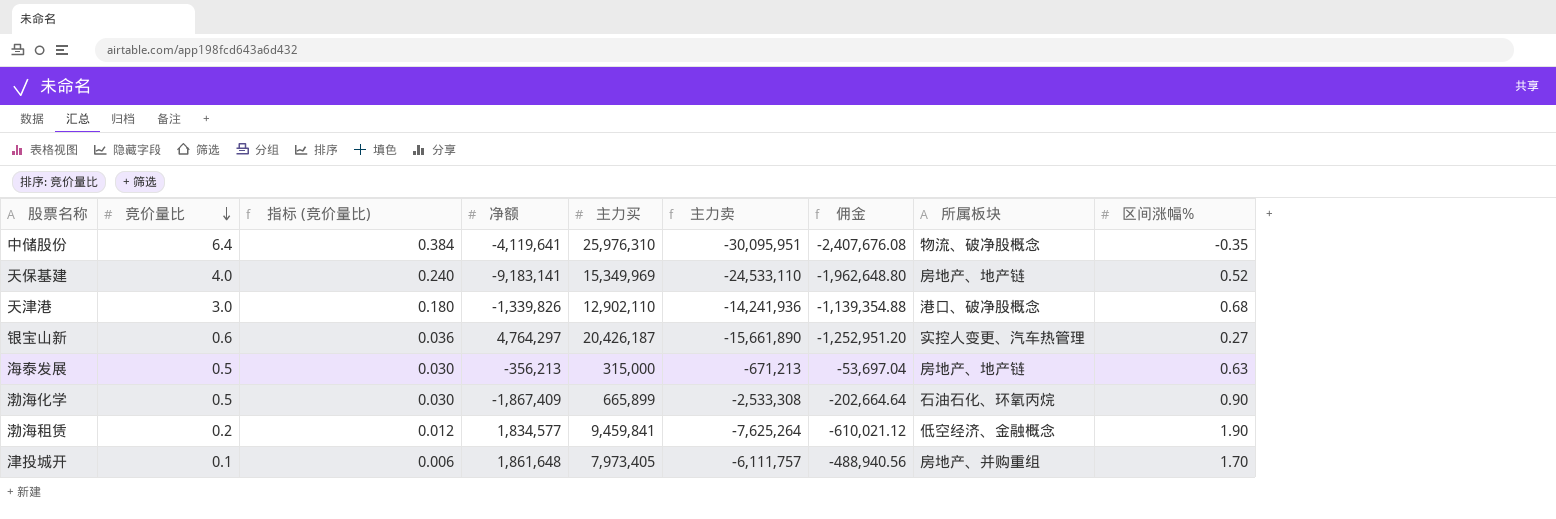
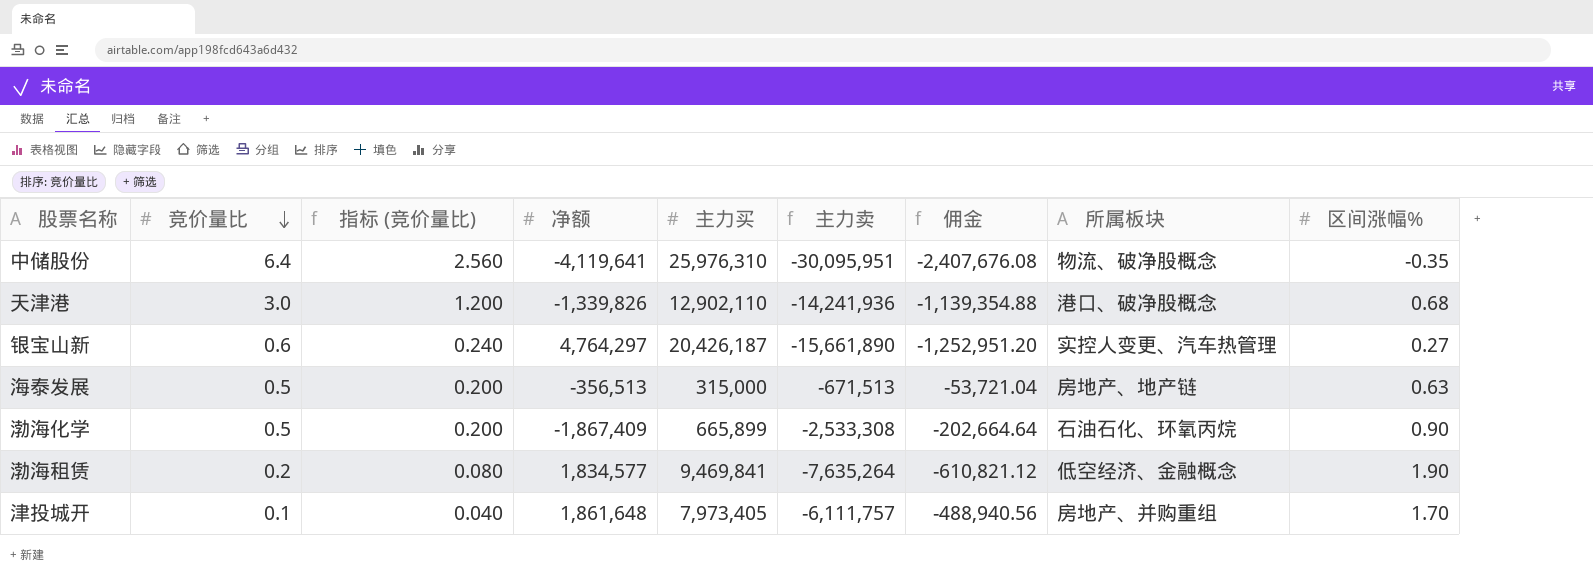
column 指标 (竞价量比) | formula: [竞价量比] * 0.06 -> [竞价量比] * 0.4
row 天保基建: 4.0 | 0.240 | -9,183,141 | 15,349,969 | -24,533,110 | -1,962,648.80 | 房地产、地产链 | 0.52 -> none
海泰发展 | 净额: -356,213 -> -356,513
海泰发展 | 主力卖: -671,213 -> -671,513
海泰发展 | 佣金: -53,697.04 -> -53,721.04
渤海租赁 | 主力买: 9,459,841 -> 9,469,841
渤海租赁 | 主力卖: -7,625,264 -> -7,635,264
渤海租赁 | 佣金: -610,021.12 -> -610,821.12

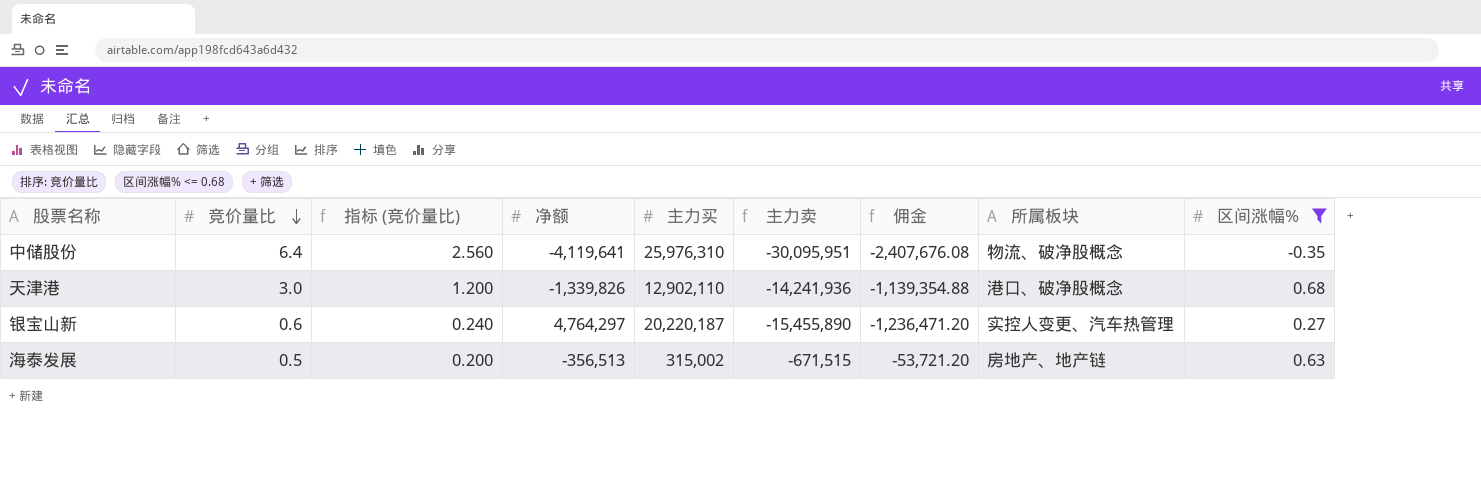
filter: none -> 区间涨幅% <= 0.68
银宝山新 | 主力买: 20,426,187 -> 20,220,187
银宝山新 | 主力卖: -15,661,890 -> -15,455,890
银宝山新 | 佣金: -1,252,951.20 -> -1,236,471.20
海泰发展 | 主力买: 315,000 -> 315,002
海泰发展 | 主力卖: -671,513 -> -671,515
海泰发展 | 佣金: -53,721.04 -> -53,721.20

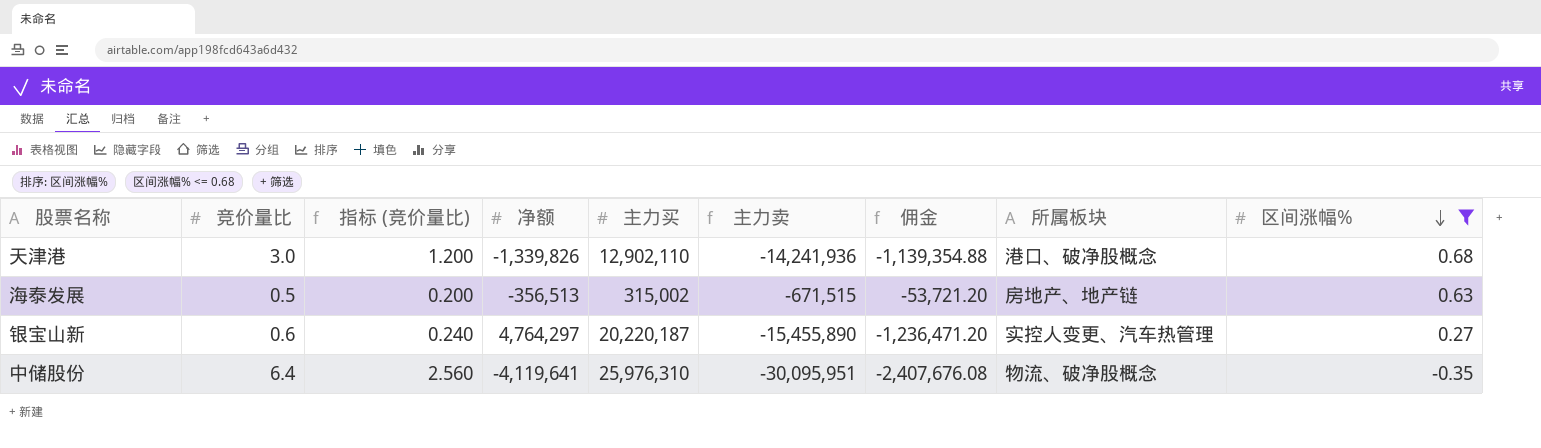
row order: 竞价量比 descending -> 区间涨幅% descending

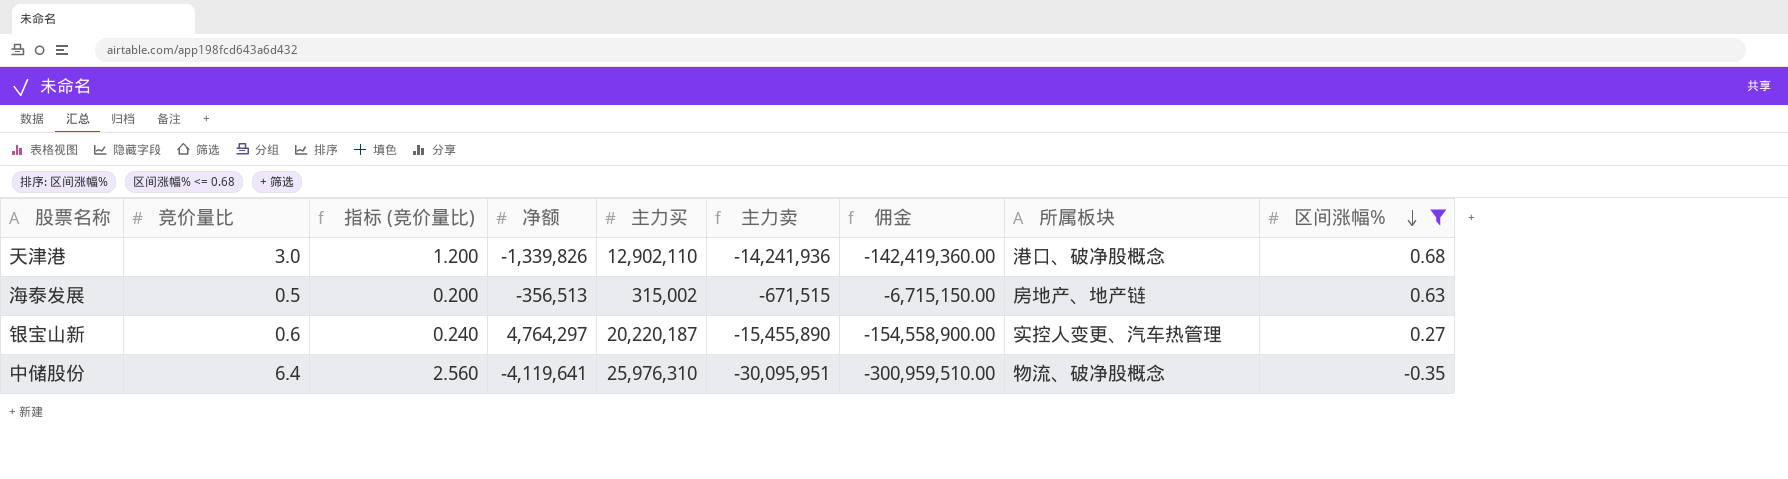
column 佣金 | formula: [主力卖] * 0.08 -> [主力卖] * 10

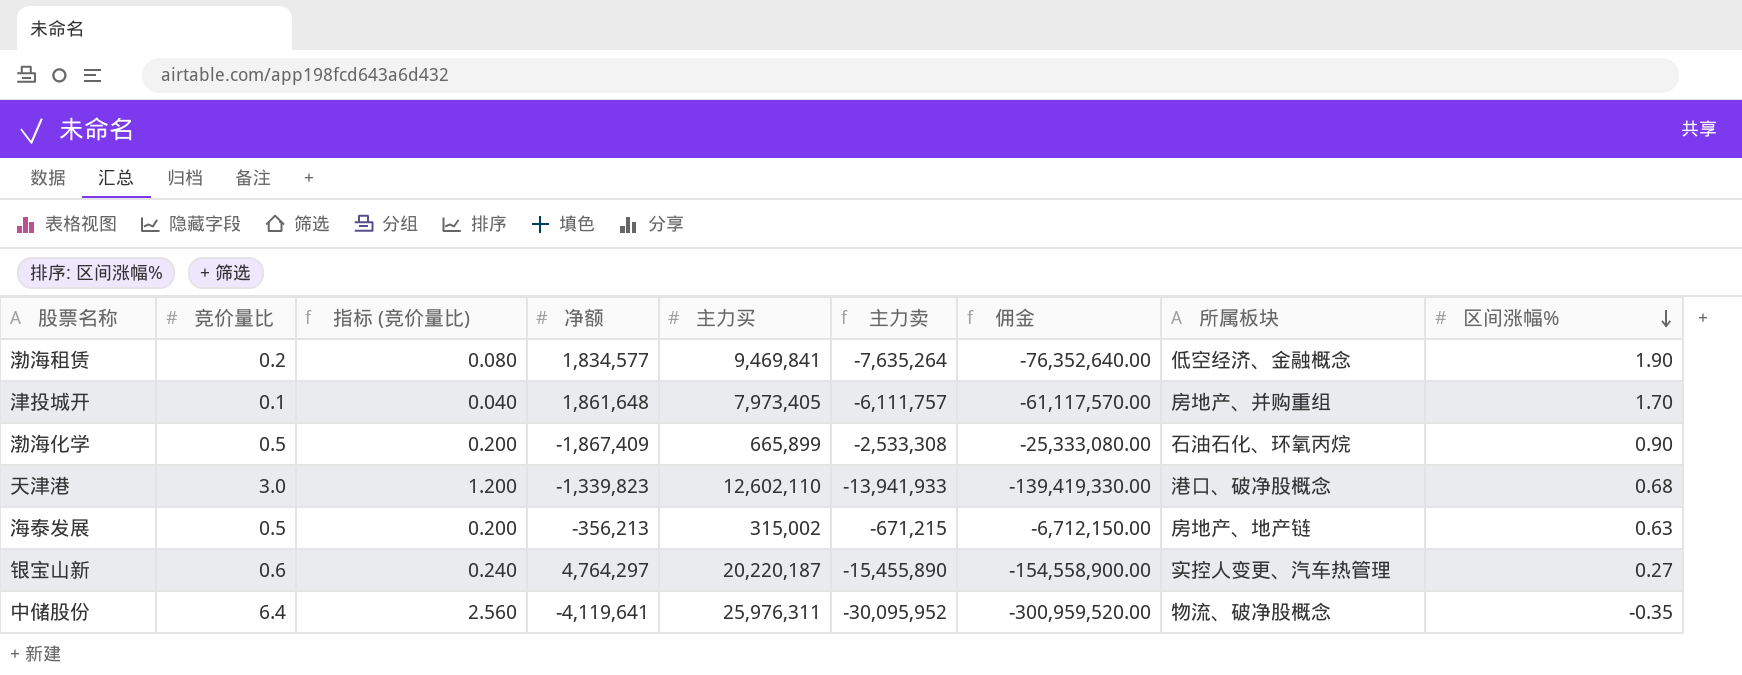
filter: 区间涨幅% <= 0.68 -> none
天津港 | 净额: -1,339,826 -> -1,339,823
天津港 | 主力买: 12,902,110 -> 12,602,110
天津港 | 主力卖: -14,241,936 -> -13,941,933
天津港 | 佣金: -142,419,360.00 -> -139,419,330.00
海泰发展 | 净额: -356,513 -> -356,213
海泰发展 | 主力卖: -671,515 -> -671,215
海泰发展 | 佣金: -6,715,150.00 -> -6,712,150.00
中储股份 | 主力买: 25,976,310 -> 25,976,311
中储股份 | 主力卖: -30,095,951 -> -30,095,952
中储股份 | 佣金: -300,959,510.00 -> -300,959,520.00

